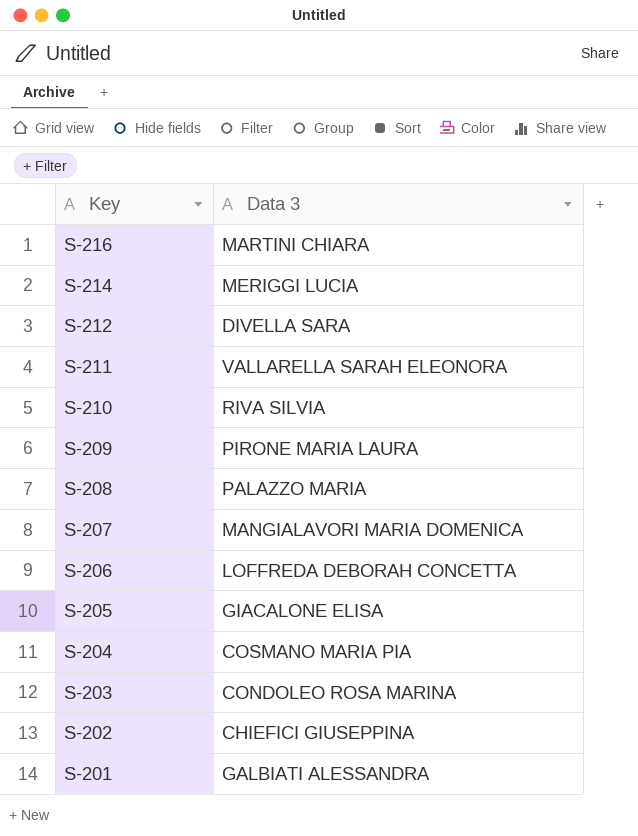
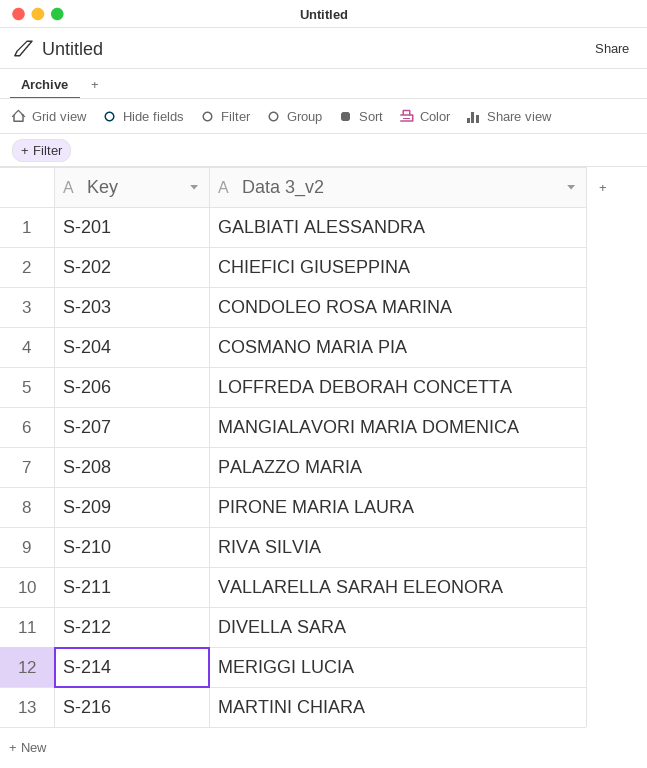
row order: Key descending -> Key ascending
column name: Data 3 -> Data 3_v2
row S-205: GIACALONE ELISA -> none

